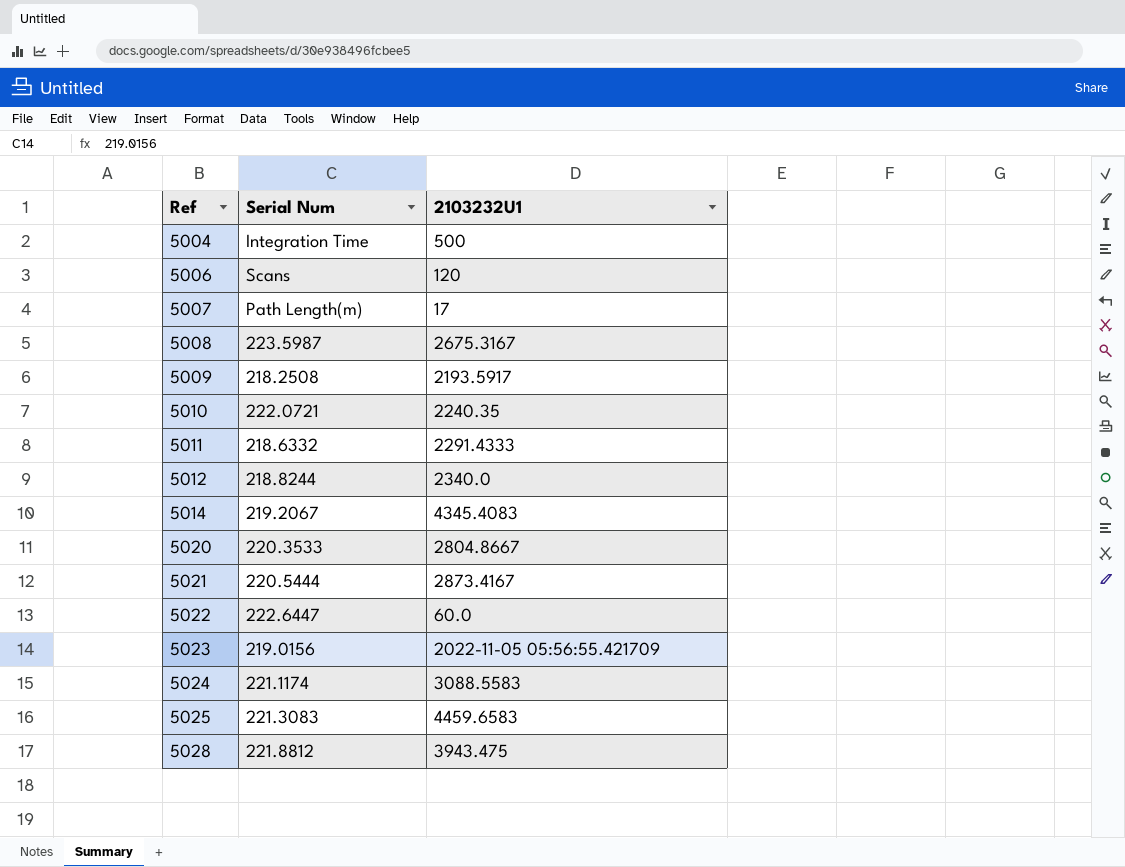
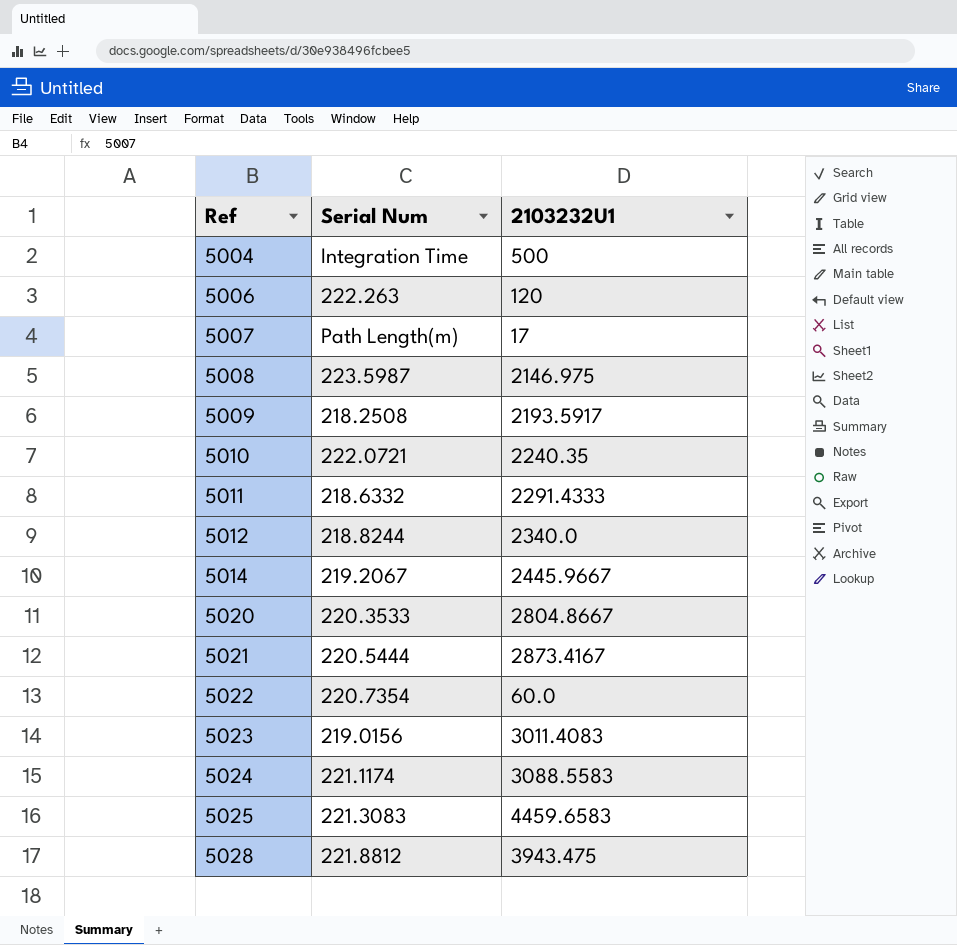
5006 | Serial Num: Scans -> 222.263
5008 | 2103232U1: 2675.3167 -> 2146.975
5014 | 2103232U1: 4345.4083 -> 2445.9667
5022 | Serial Num: 222.6447 -> 220.7354
5023 | 2103232U1: 2022-11-05 05:56:55.421709 -> 3011.4083

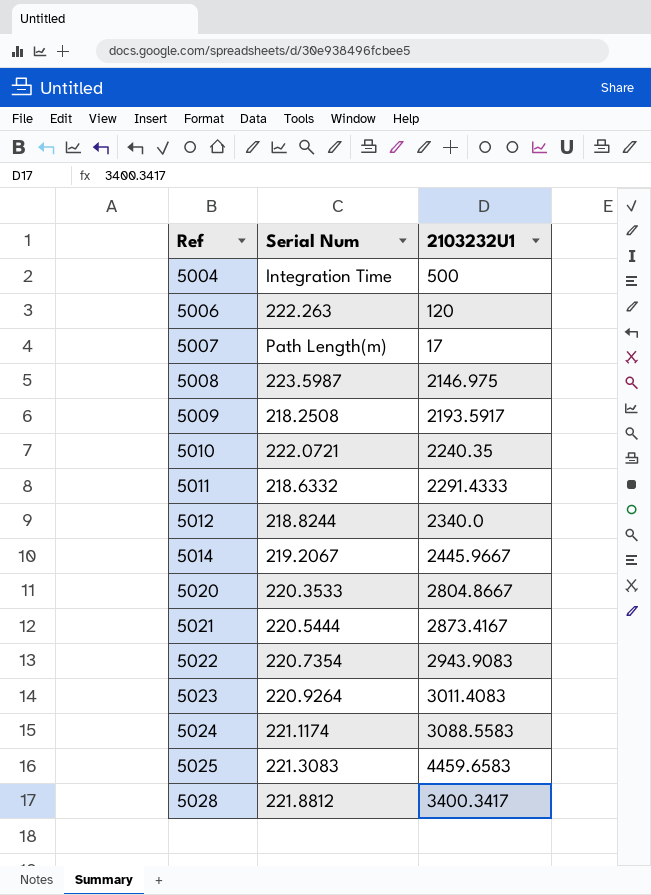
5022 | 2103232U1: 60.0 -> 2943.9083
5023 | Serial Num: 219.0156 -> 220.9264
5028 | 2103232U1: 3943.475 -> 3400.3417

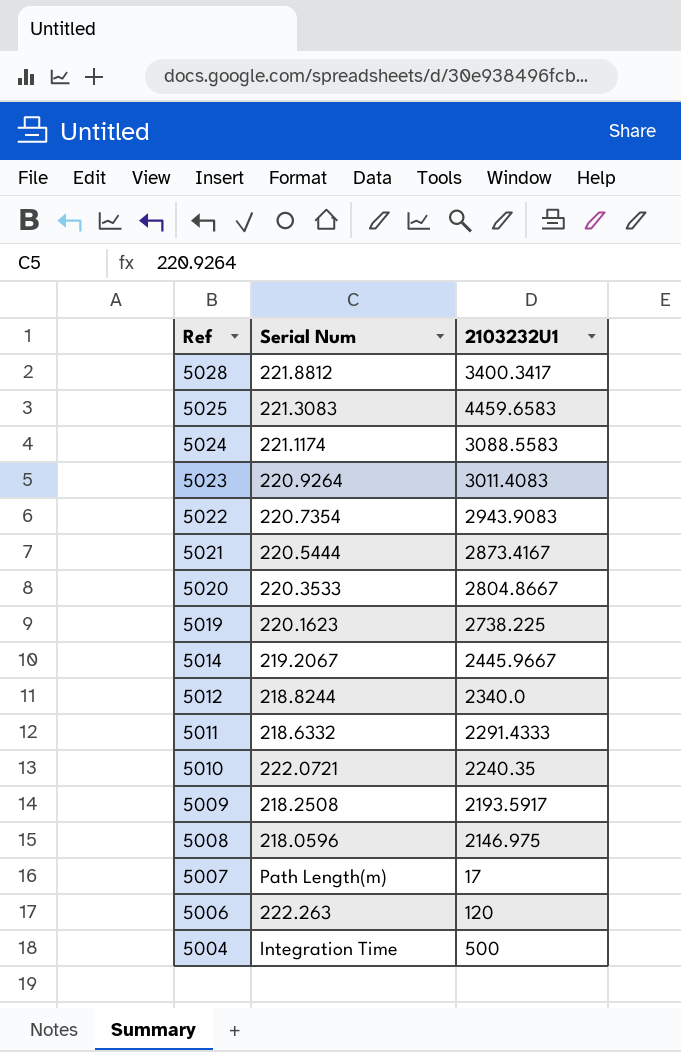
row order: Ref ascending -> Ref descending
row 5019: none -> 220.1623 | 2738.225
5008 | Serial Num: 223.5987 -> 218.0596

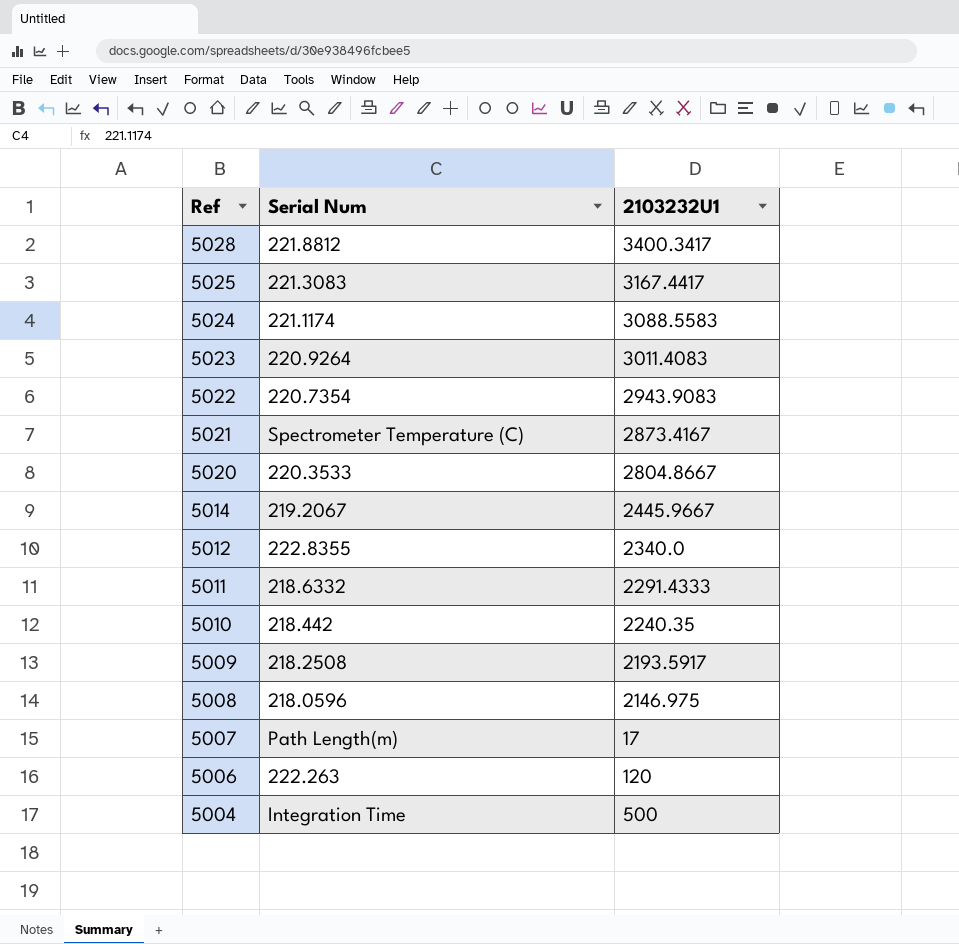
row 5019: 220.1623 | 2738.225 -> none
5025 | 2103232U1: 4459.6583 -> 3167.4417
5021 | Serial Num: 220.5444 -> Spectrometer Temperature (C)
5012 | Serial Num: 218.8244 -> 222.8355
5010 | Serial Num: 222.0721 -> 218.442

